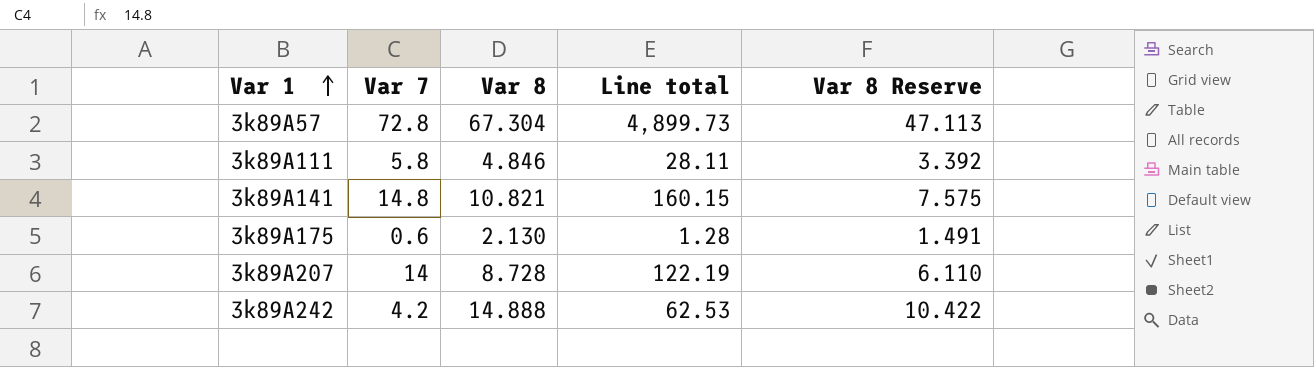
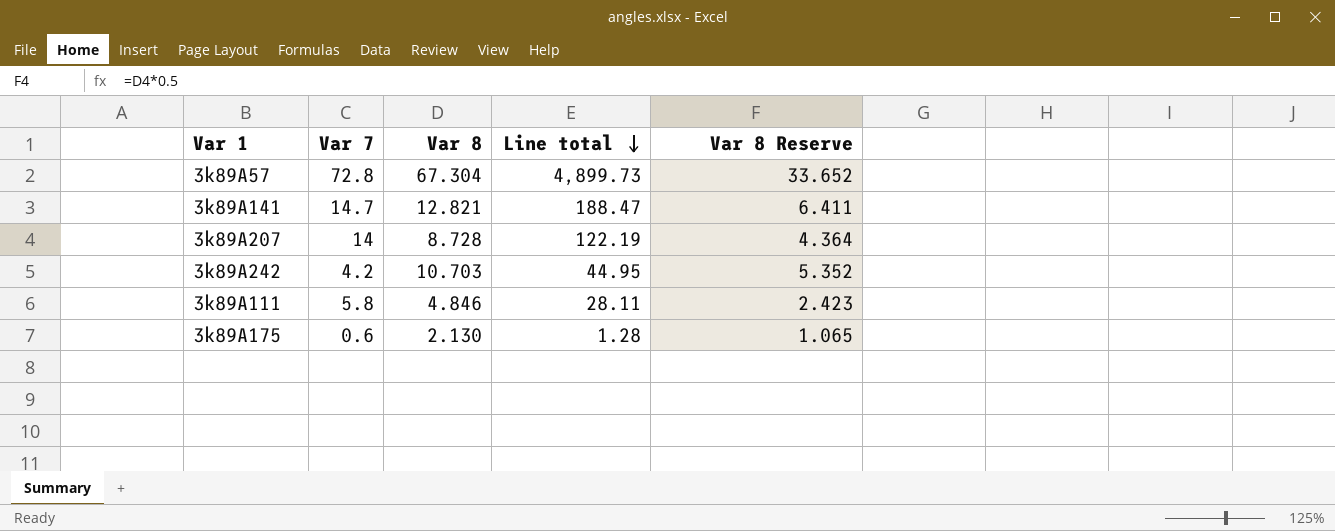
row order: Var 1 ascending -> Line total descending
column Var 8 Reserve | formula: [Var 8] * 0.7 -> [Var 8] * 0.5
3k89A141 | Var 7: 14.8 -> 14.7
3k89A141 | Var 8: 10.821 -> 12.821
3k89A141 | Line total: 160.15 -> 188.47
3k89A242 | Var 8: 14.888 -> 10.703
3k89A242 | Line total: 62.53 -> 44.95

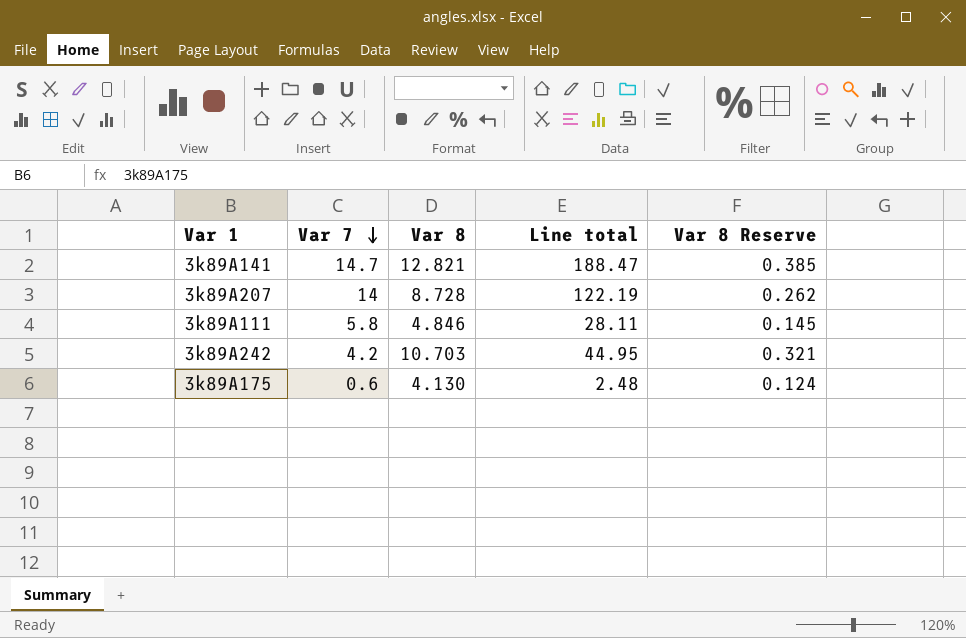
row order: Line total descending -> Var 7 descending
column Var 8 Reserve | formula: [Var 8] * 0.5 -> [Var 8] * 0.03
row 3k89A57: 72.8 | 67.304 | 4,899.73 | 33.652 -> none
3k89A175 | Var 8: 2.130 -> 4.130
3k89A175 | Line total: 1.28 -> 2.48

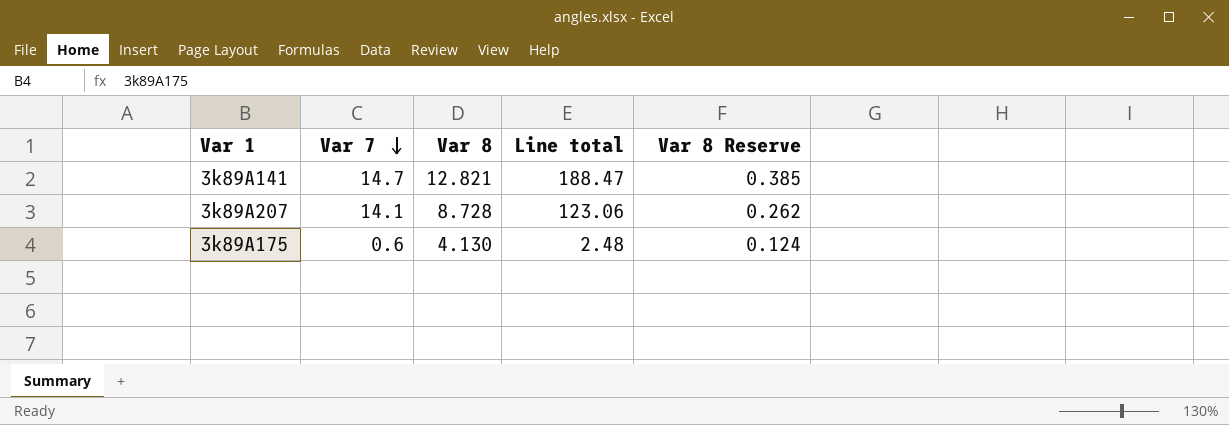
row 3k89A111: 5.8 | 4.846 | 28.11 | 0.145 -> none
row 3k89A242: 4.2 | 10.703 | 44.95 | 0.321 -> none
3k89A207 | Var 7: 14 -> 14.1
3k89A207 | Line total: 122.19 -> 123.06

